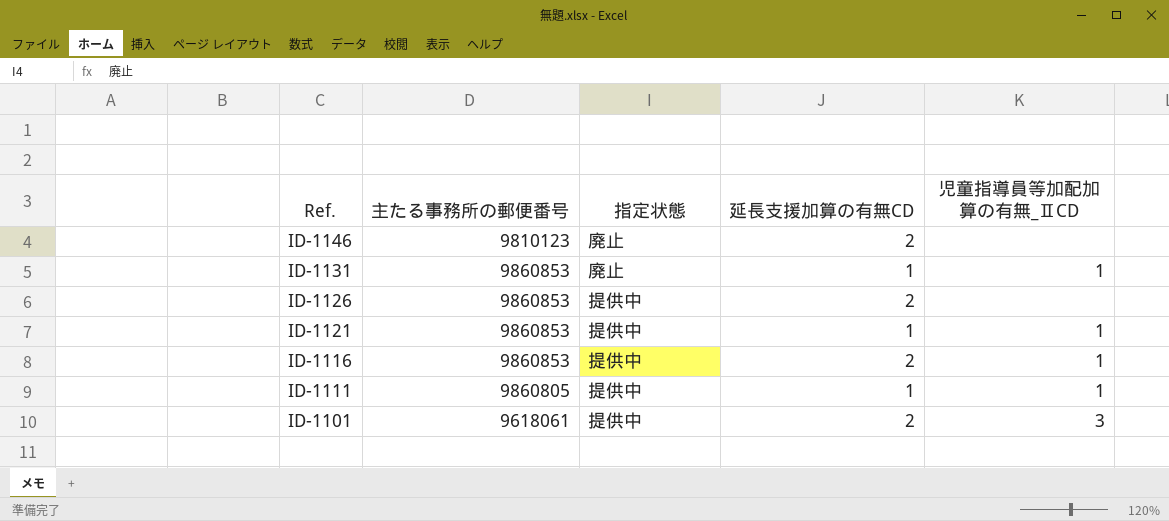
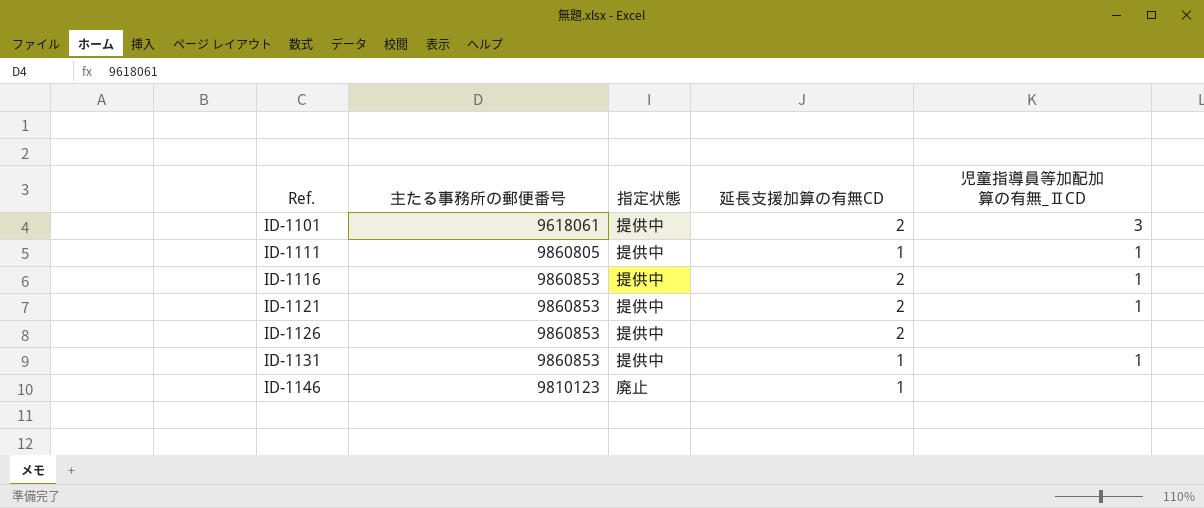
row order: Ref. descending -> Ref. ascending
ID-1121 | 延長支援加算の有無CD: 1 -> 2
ID-1131 | 指定状態: 廃止 -> 提供中
ID-1146 | 延長支援加算の有無CD: 2 -> 1

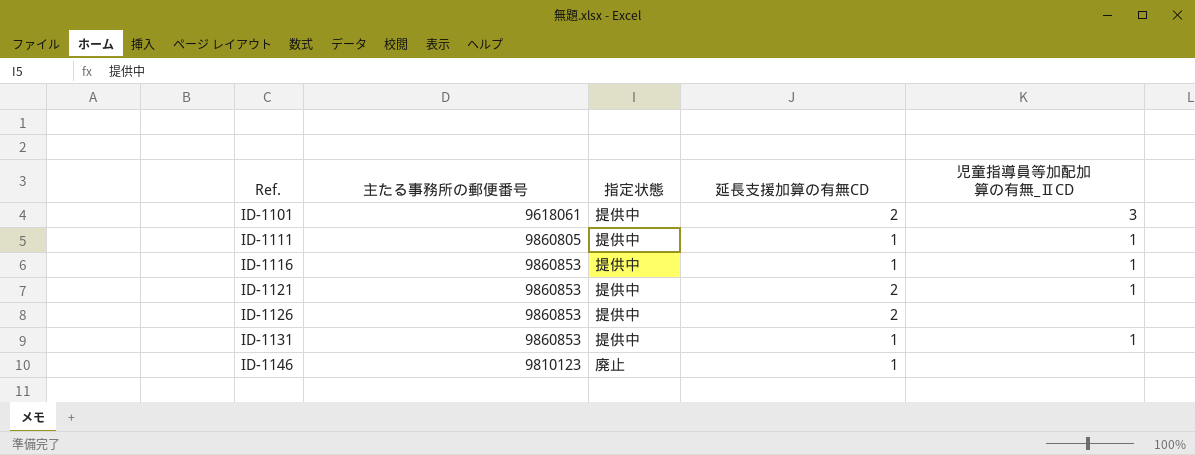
ID-1116 | 延長支援加算の有無CD: 2 -> 1

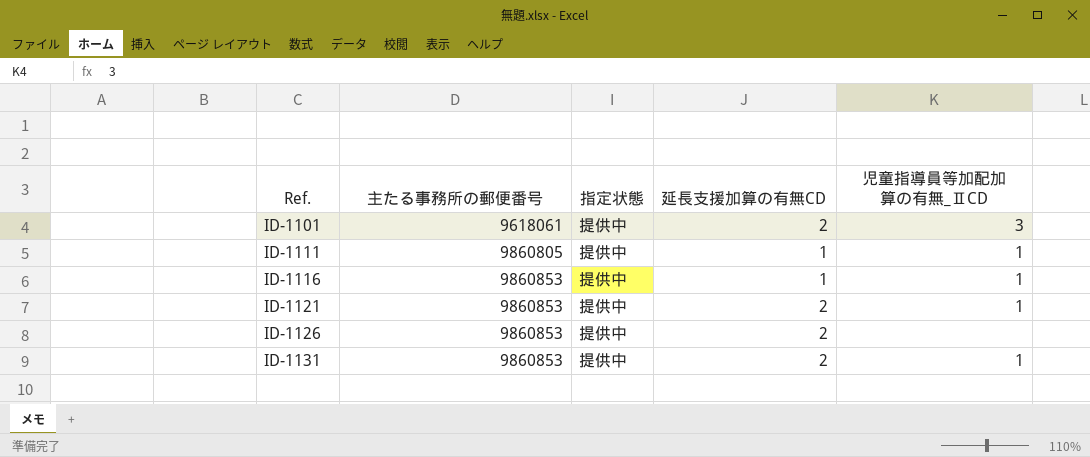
row ID-1146: 9810123 | 廃止 | 1 | none -> none
ID-1131 | 延長支援加算の有無CD: 1 -> 2

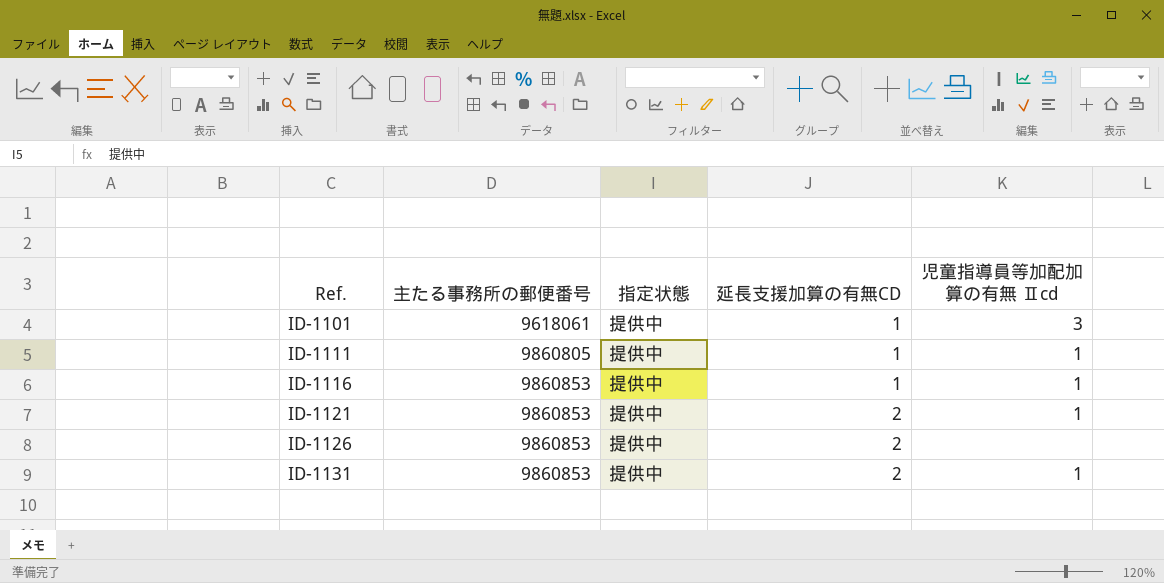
column name: 児童指導員等加配加算の有無_ⅡCD -> 児童指導員等加配加算の有無 Ⅱcd
ID-1101 | 延長支援加算の有無CD: 2 -> 1

